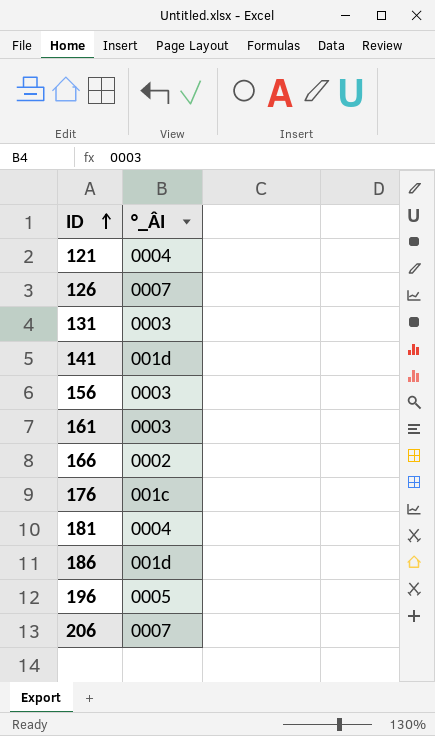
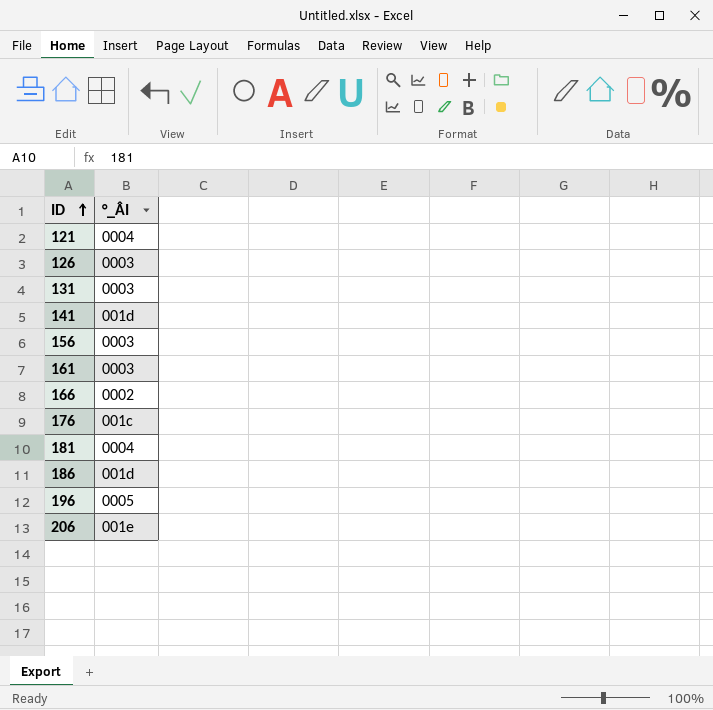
126 | °_ÂI: 0007 -> 0003
206 | °_ÂI: 0007 -> 001e

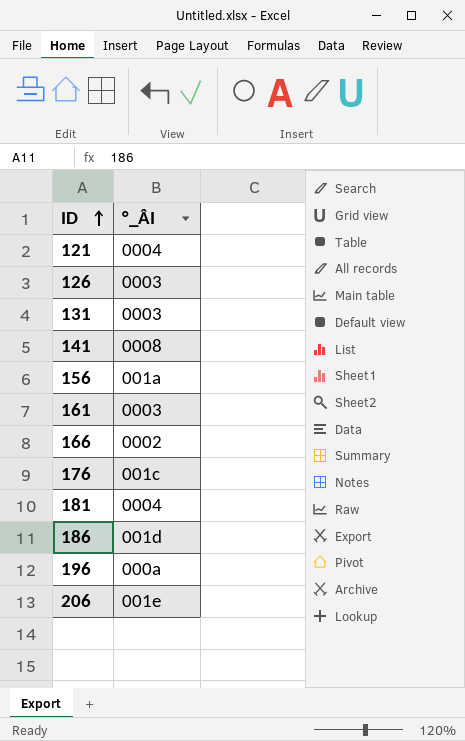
141 | °_ÂI: 001d -> 0008
156 | °_ÂI: 0003 -> 001a
196 | °_ÂI: 0005 -> 000a

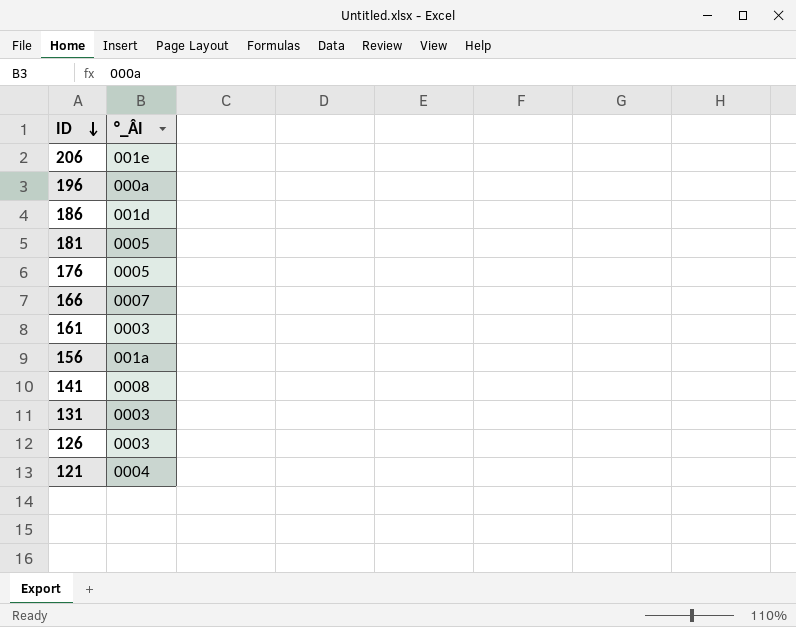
row order: ID ascending -> ID descending
181 | °_ÂI: 0004 -> 0005
176 | °_ÂI: 001c -> 0005
166 | °_ÂI: 0002 -> 0007

